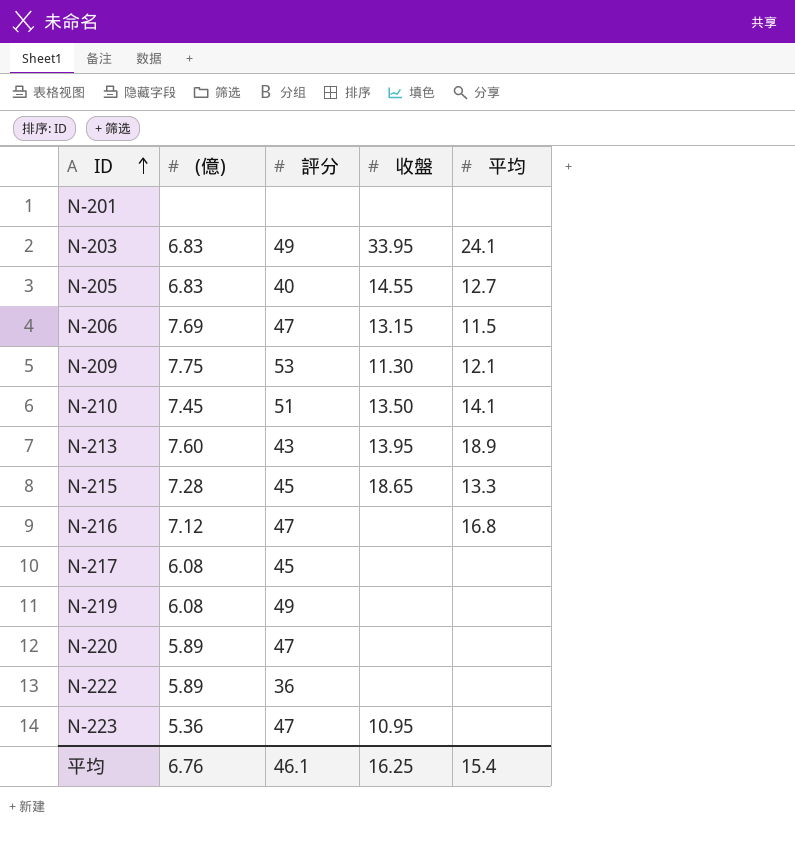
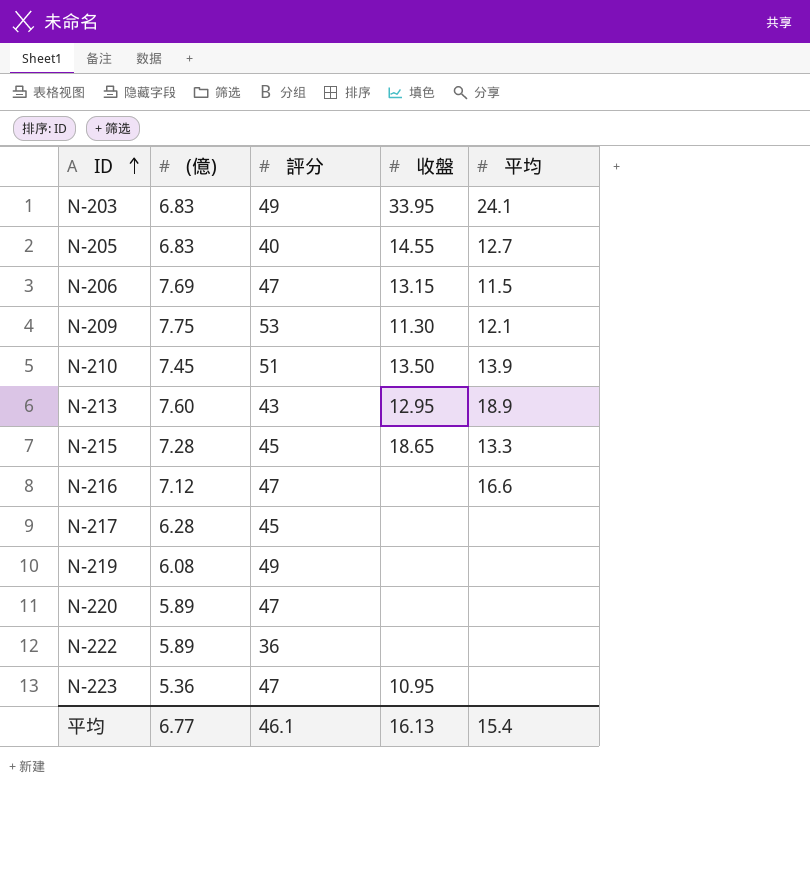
row N-201: none | none | none | none -> none
N-210 | 平均: 14.1 -> 13.9
N-213 | 收盤: 13.95 -> 12.95
N-216 | 平均: 16.8 -> 16.6
N-217 | (億): 6.08 -> 6.28
平均 | (億): 6.76 -> 6.77
平均 | 收盤: 16.25 -> 16.13

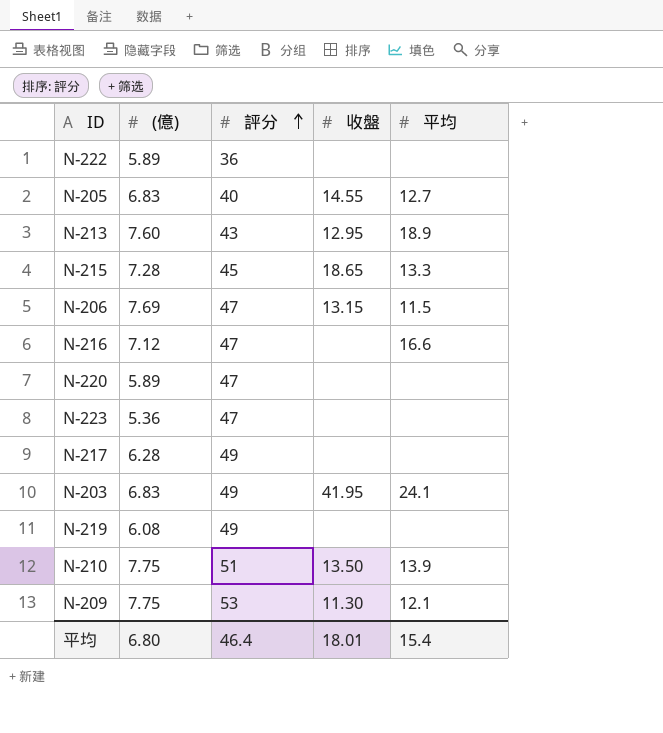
row order: ID ascending -> 評分 ascending
N-223 | 收盤: 10.95 -> none
N-217 | 評分: 45 -> 49
N-203 | 收盤: 33.95 -> 41.95
N-210 | (億): 7.45 -> 7.75
平均 | (億): 6.77 -> 6.80
平均 | 評分: 46.1 -> 46.4
平均 | 收盤: 16.13 -> 18.01

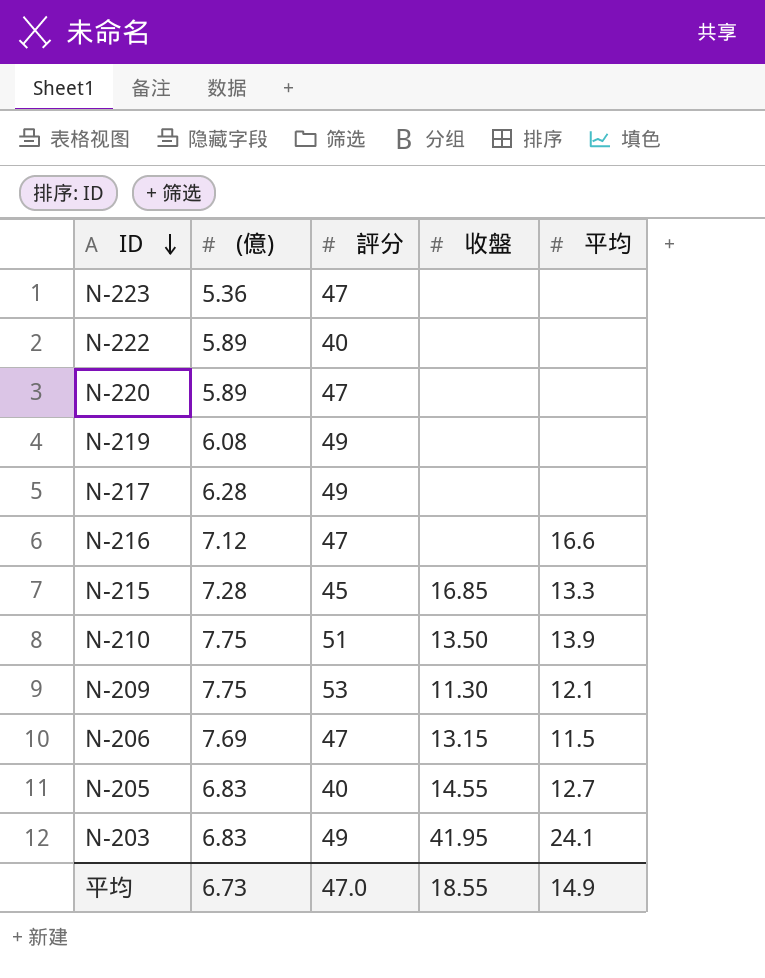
row order: 評分 ascending -> ID descending
row N-213: 7.60 | 43 | 12.95 | 18.9 -> none
N-222 | 評分: 36 -> 40
N-215 | 收盤: 18.65 -> 16.85
平均 | (億): 6.80 -> 6.73
平均 | 評分: 46.4 -> 47.0
平均 | 收盤: 18.01 -> 18.55
平均 | 平均: 15.4 -> 14.9

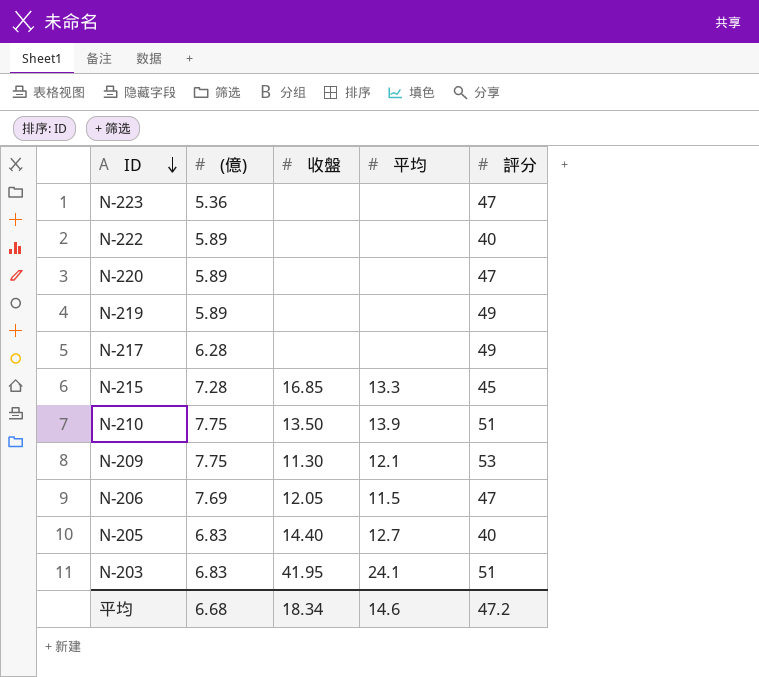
column 評分 | position: 3 -> 5
row N-216: 7.12 | 47 | none | 16.6 -> none
N-219 | (億): 6.08 -> 5.89
N-206 | 收盤: 13.15 -> 12.05
N-205 | 收盤: 14.55 -> 14.40
N-203 | 評分: 49 -> 51
平均 | (億): 6.73 -> 6.68
平均 | 收盤: 18.55 -> 18.34
平均 | 平均: 14.9 -> 14.6
平均 | 評分: 47.0 -> 47.2

